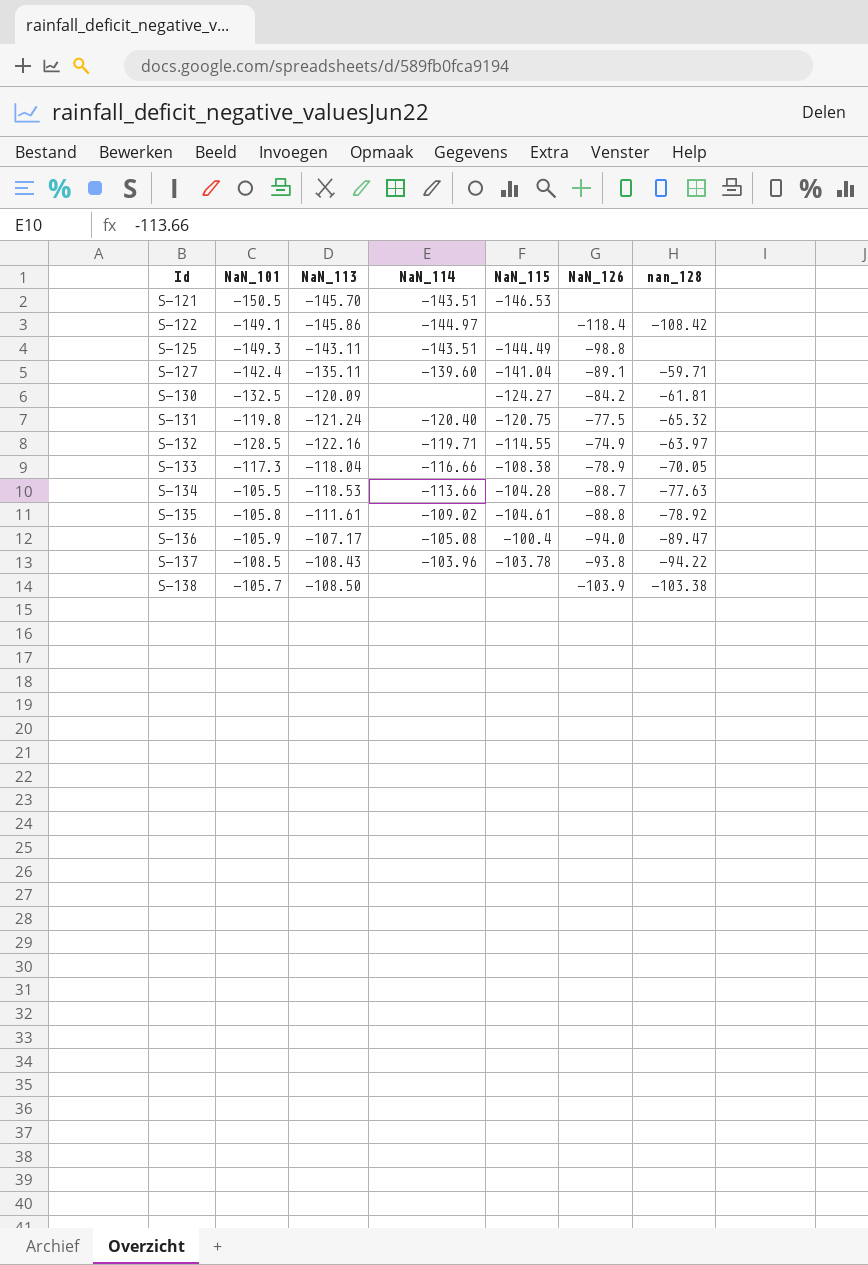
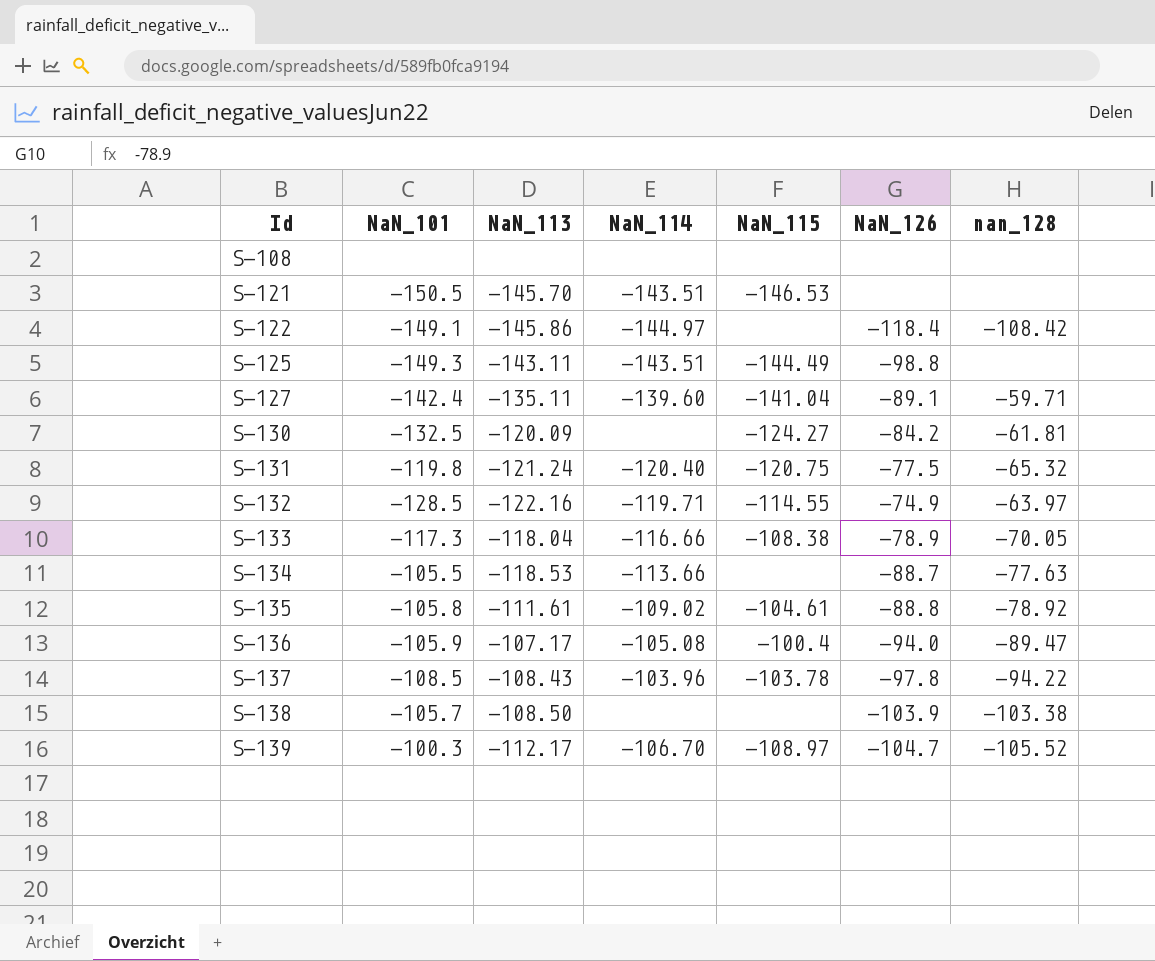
row S-108: none -> none | none | none | none | none | none
S-134 | NaN_115: -104.28 -> none
S-137 | NaN_126: -93.8 -> -97.8
row S-139: none -> -100.3 | -112.17 | -106.70 | -108.97 | -104.7 | -105.52

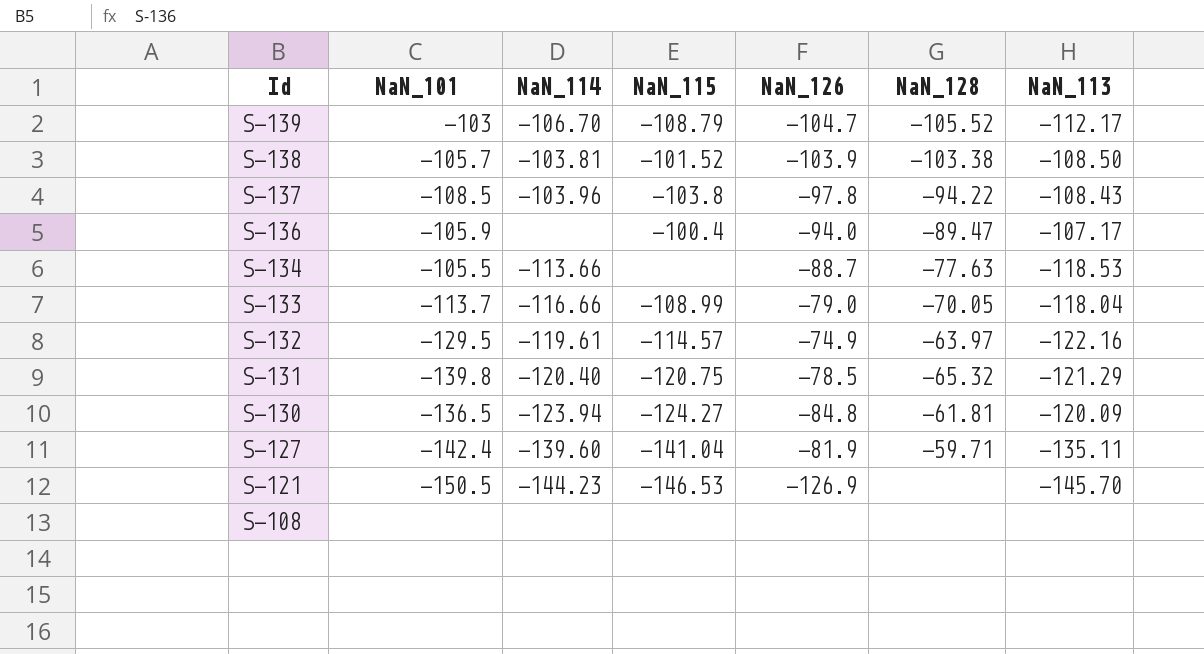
row order: Id ascending -> Id descending
column name: nan_128 -> NaN_128
column NaN_113 | position: 3 -> 7
row S-122: -149.1 | -145.86 | -144.97 | none | -118.4 | -108.42 -> none
row S-125: -149.3 | -143.11 | -143.51 | -144.49 | -98.8 | none -> none
row S-135: -105.8 | -111.61 | -109.02 | -104.61 | -88.8 | -78.92 -> none
S-139 | NaN_101: -100.3 -> -103
S-139 | NaN_115: -108.97 -> -108.79
S-138 | NaN_114: none -> -103.81
S-138 | NaN_115: none -> -101.52
S-137 | NaN_115: -103.78 -> -103.8
S-136 | NaN_114: -105.08 -> none
S-133 | NaN_101: -117.3 -> -113.7
S-133 | NaN_115: -108.38 -> -108.99
S-133 | NaN_126: -78.9 -> -79.0
S-132 | NaN_101: -128.5 -> -129.5
S-132 | NaN_114: -119.71 -> -119.61
S-132 | NaN_115: -114.55 -> -114.57
S-131 | NaN_101: -119.8 -> -139.8
S-131 | NaN_126: -77.5 -> -78.5
S-131 | NaN_113: -121.24 -> -121.29
S-130 | NaN_101: -132.5 -> -136.5
S-130 | NaN_114: none -> -123.94
S-130 | NaN_126: -84.2 -> -84.8
S-127 | NaN_126: -89.1 -> -81.9
S-121 | NaN_114: -143.51 -> -144.23
S-121 | NaN_126: none -> -126.9

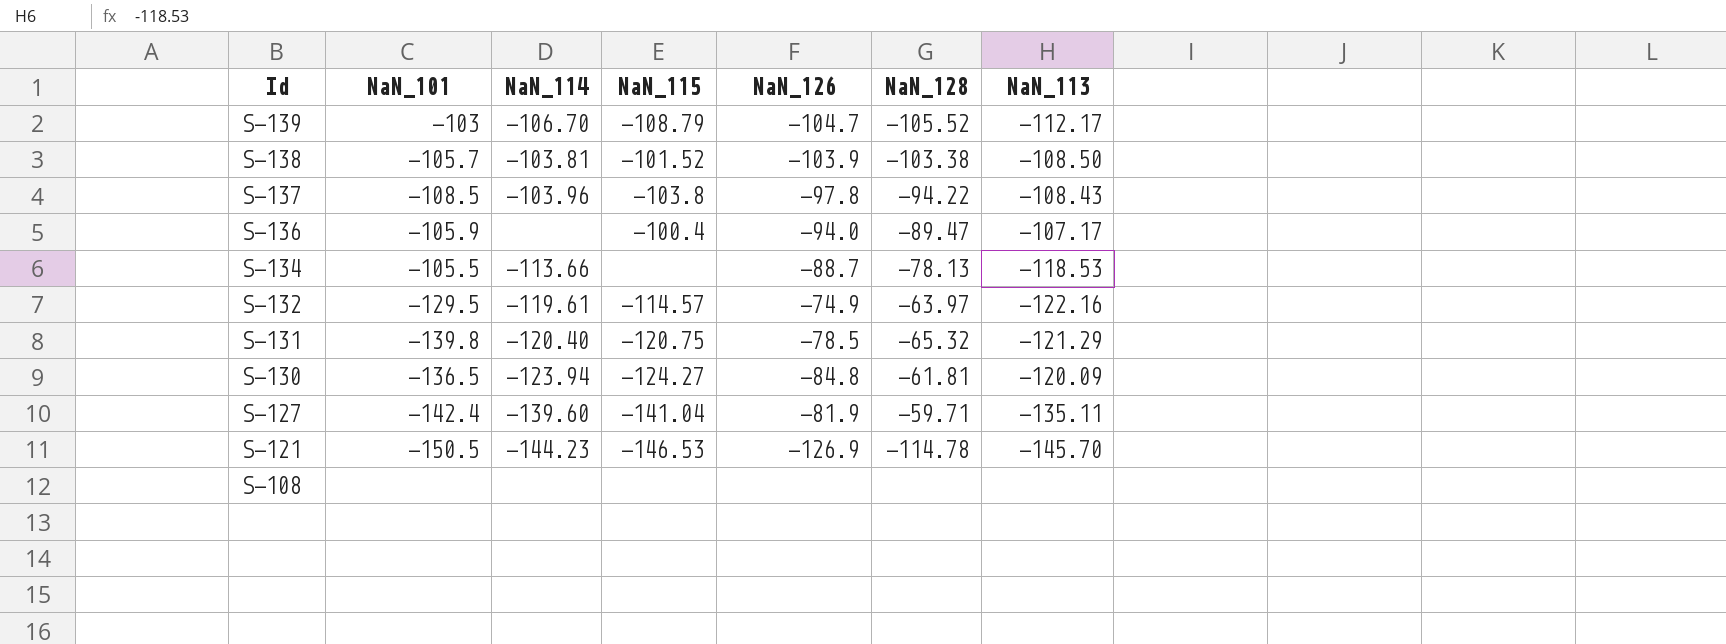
row S-133: -113.7 | -116.66 | -108.99 | -79.0 | -70.05 | -118.04 -> none
S-134 | NaN_128: -77.63 -> -78.13
S-121 | NaN_128: none -> -114.78

